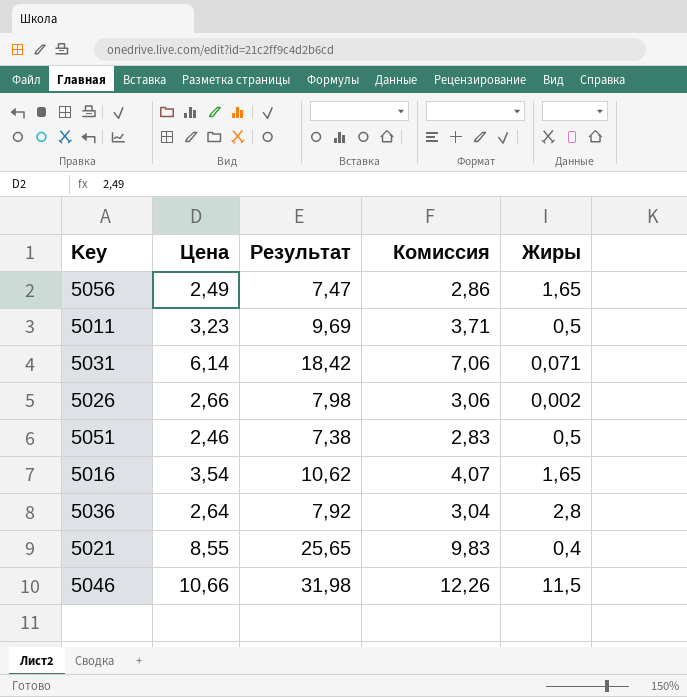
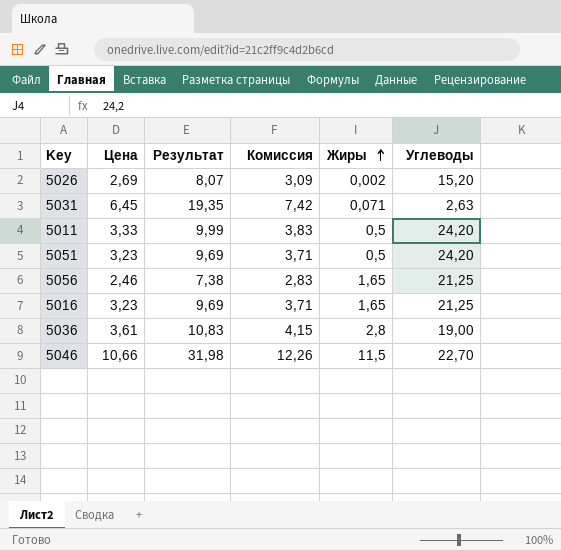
row order: none -> Жиры ascending
column Углеводы | position: none -> 6
row 5021: 8,55 | 25,65 | 9,83 | 0,4 -> none
5026 | Цена: 2,66 -> 2,69
5026 | Результат: 7,98 -> 8,07
5026 | Комиссия: 3,06 -> 3,09
5031 | Цена: 6,14 -> 6,45
5031 | Результат: 18,42 -> 19,35
5031 | Комиссия: 7,06 -> 7,42
5011 | Цена: 3,23 -> 3,33
5011 | Результат: 9,69 -> 9,99
5011 | Комиссия: 3,71 -> 3,83
5051 | Цена: 2,46 -> 3,23
5051 | Результат: 7,38 -> 9,69
5051 | Комиссия: 2,83 -> 3,71
5056 | Цена: 2,49 -> 2,46
5056 | Результат: 7,47 -> 7,38
5056 | Комиссия: 2,86 -> 2,83
5016 | Цена: 3,54 -> 3,23
5016 | Результат: 10,62 -> 9,69
5016 | Комиссия: 4,07 -> 3,71
5036 | Цена: 2,64 -> 3,61
5036 | Результат: 7,92 -> 10,83
5036 | Комиссия: 3,04 -> 4,15

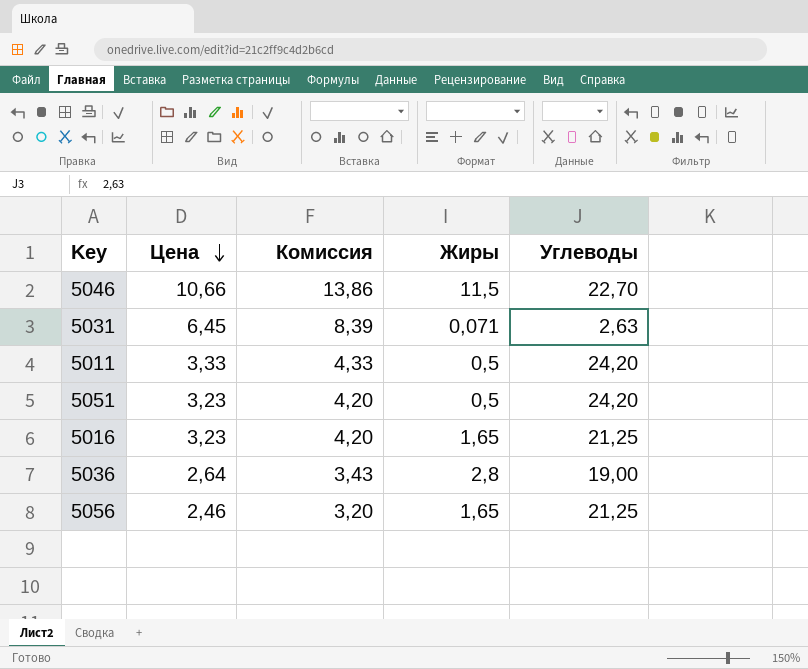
row order: Жиры ascending -> Цена descending
column Результат | formula: [Цена] * 3 -> none
column Комиссия | formula: [Цена] * 1,15 -> [Цена] * 1,3
row 5026: 2,69 | 8,07 | 3,09 | 0,002 | 15,20 -> none
5036 | Цена: 3,61 -> 2,64

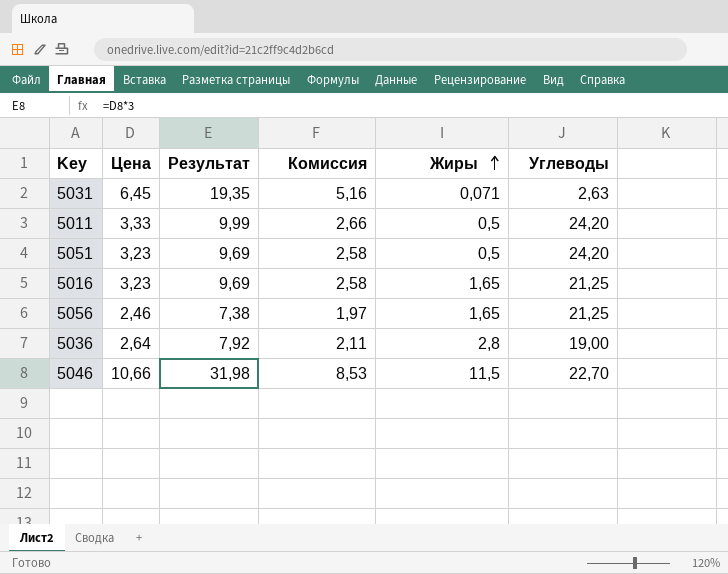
row order: Цена descending -> Жиры ascending
column Результат | formula: none -> [Цена] * 3
column Комиссия | formula: [Цена] * 1,3 -> [Цена] * 0,8

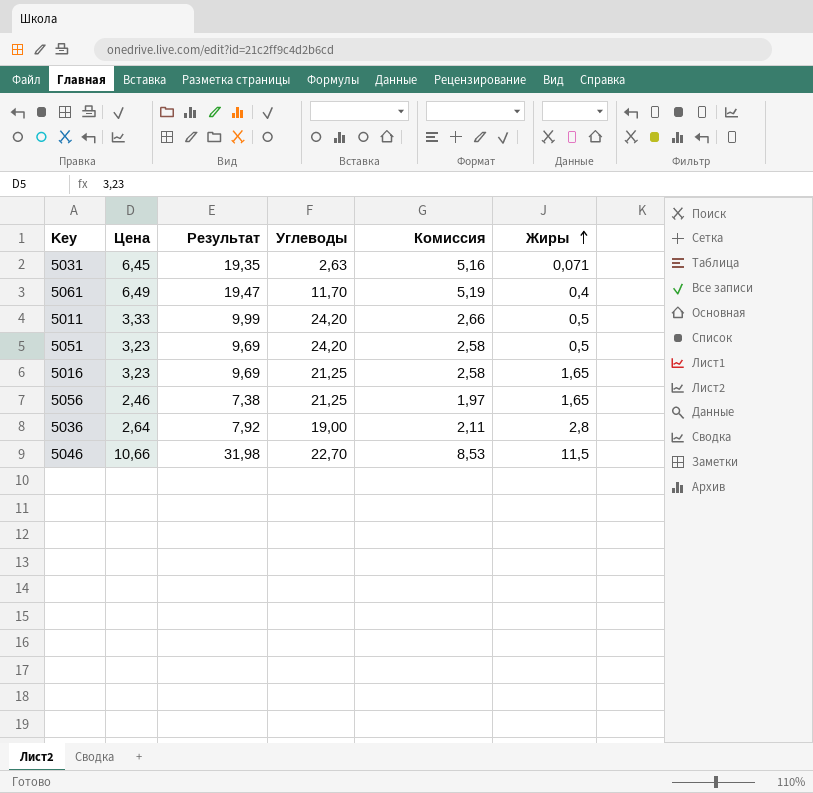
column Углеводы | position: 6 -> 4
row 5061: none -> 6,49 | 19,47 | 11,70 | 5,19 | 0,4

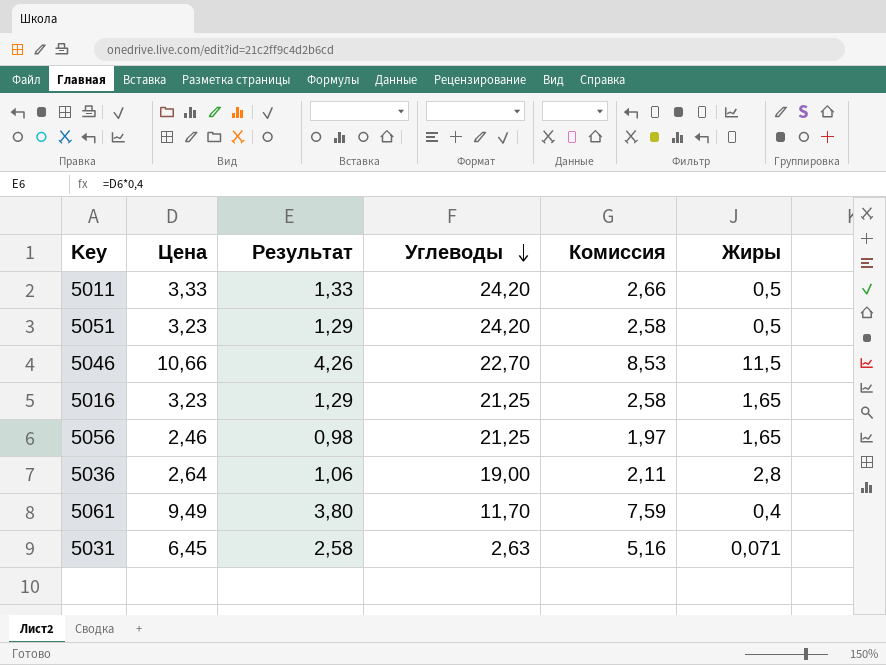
row order: Жиры ascending -> Углеводы descending
column Результат | formula: [Цена] * 3 -> [Цена] * 0,4
5061 | Цена: 6,49 -> 9,49
5061 | Комиссия: 5,19 -> 7,59

